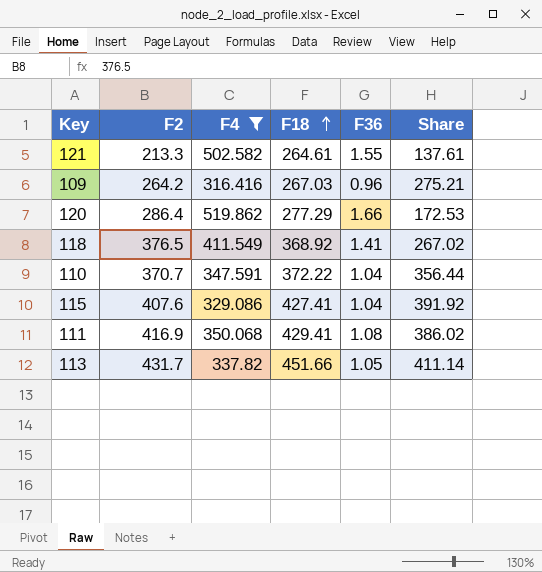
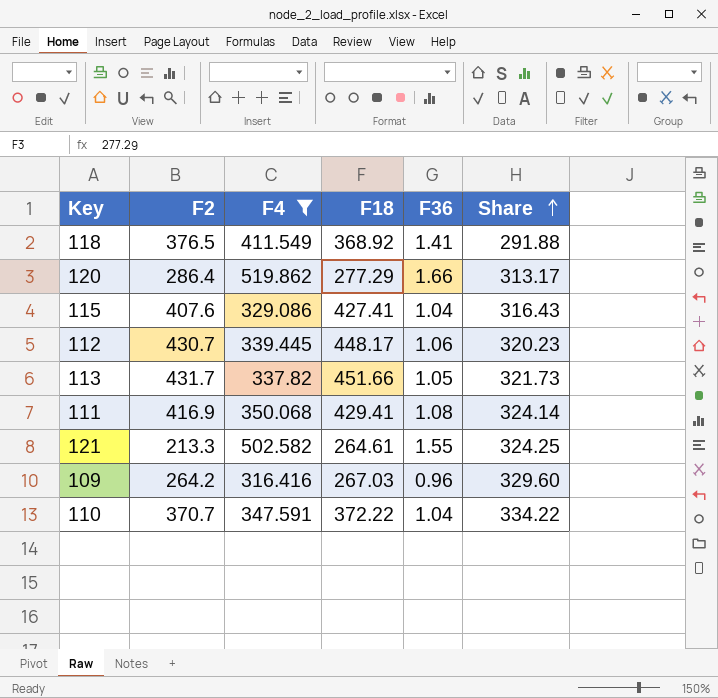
row order: F18 ascending -> Share ascending
column Share | formula: [F2] / [F36] -> [F4] / [F36]
row 112: none -> 430.7 | 339.445 | 448.17 | 1.06 | 320.23

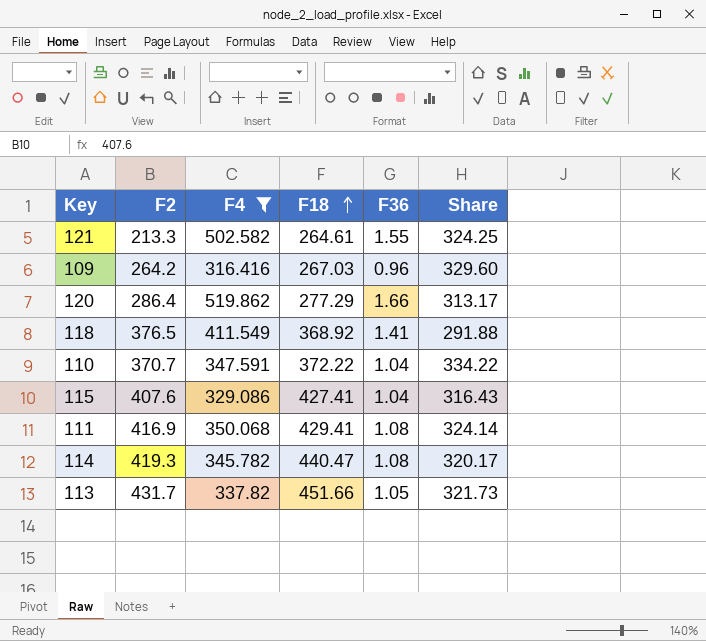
row order: Share ascending -> F18 ascending
row 112: 430.7 | 339.445 | 448.17 | 1.06 | 320.23 -> none
row 114: none -> 419.3 | 345.782 | 440.47 | 1.08 | 320.17

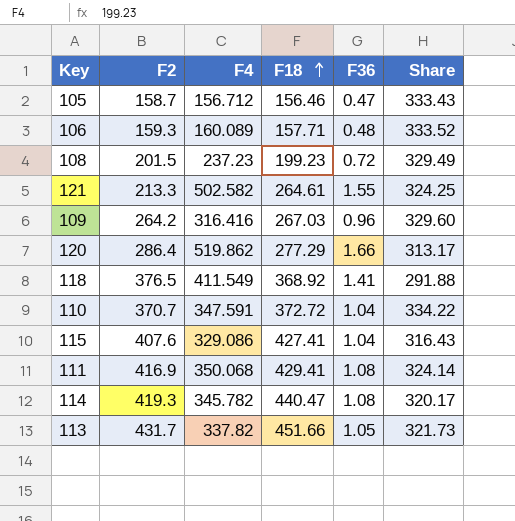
filter: F4 >= 316.416 -> none
110 | F18: 372.22 -> 372.72

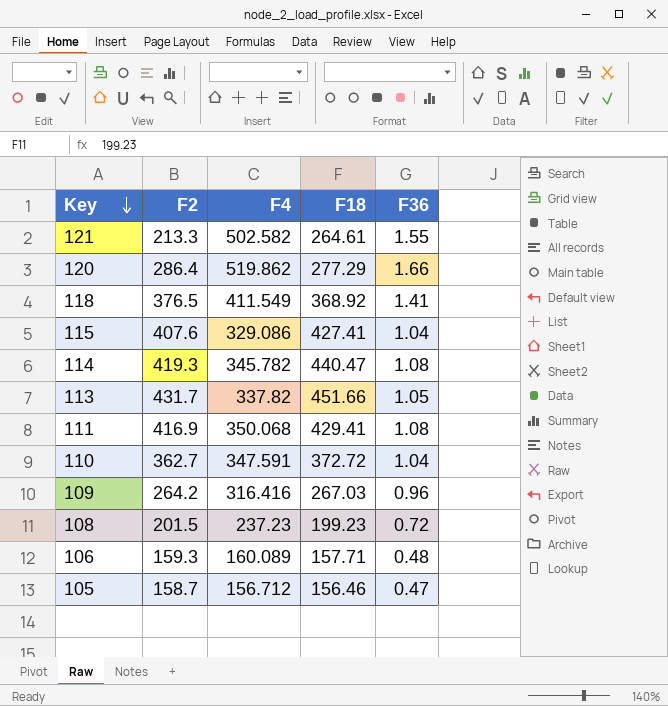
row order: F18 ascending -> Key descending
column Share | formula: [F4] / [F36] -> none
110 | F2: 370.7 -> 362.7

